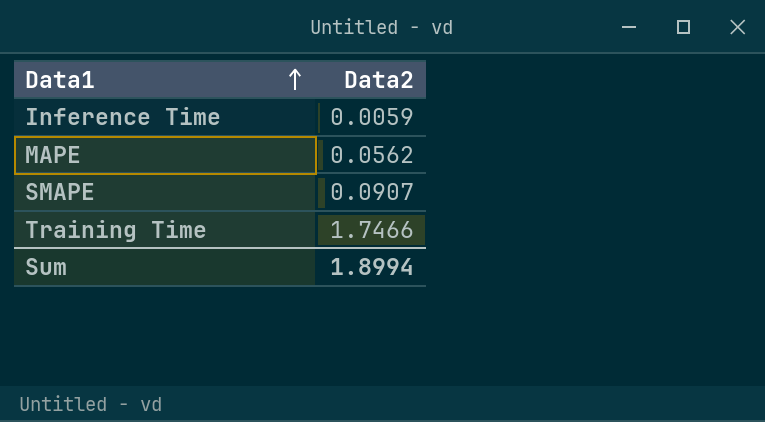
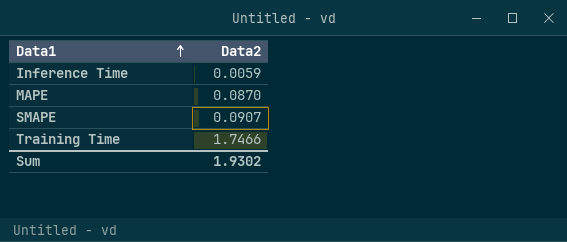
MAPE | Data2: 0.0562 -> 0.0870
Sum | Data2: 1.8994 -> 1.9302

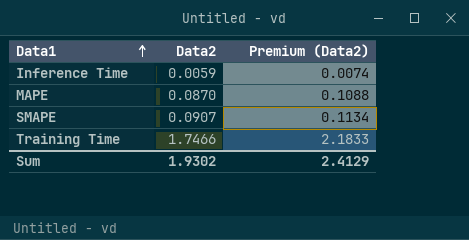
column Premium (Data2) | formula: none -> [Data2] * 1.25

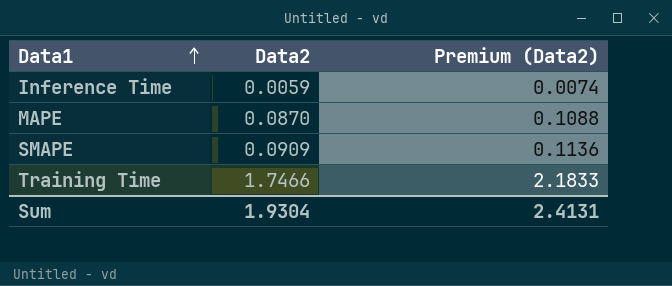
SMAPE | Data2: 0.0907 -> 0.0909
SMAPE | Premium (Data2): 0.1134 -> 0.1136
Sum | Data2: 1.9302 -> 1.9304
Sum | Premium (Data2): 2.4129 -> 2.4131

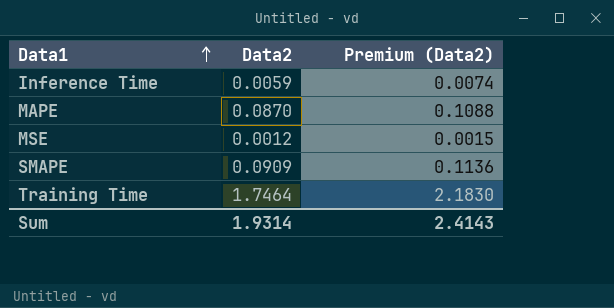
row MSE: none -> 0.0012 | 0.0015
Training Time | Data2: 1.7466 -> 1.7464
Training Time | Premium (Data2): 2.1833 -> 2.1830
Sum | Data2: 1.9304 -> 1.9314
Sum | Premium (Data2): 2.4131 -> 2.4143

